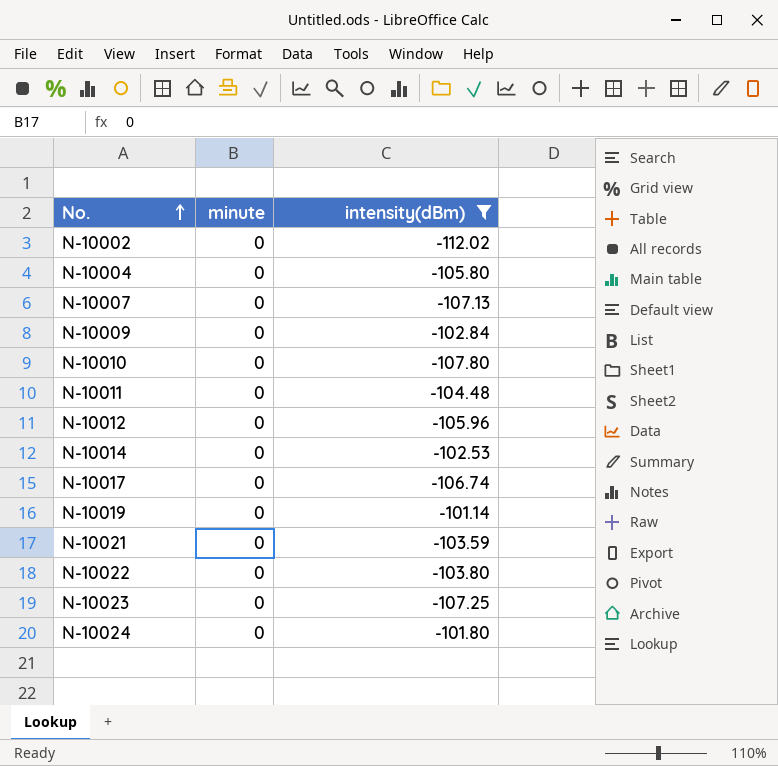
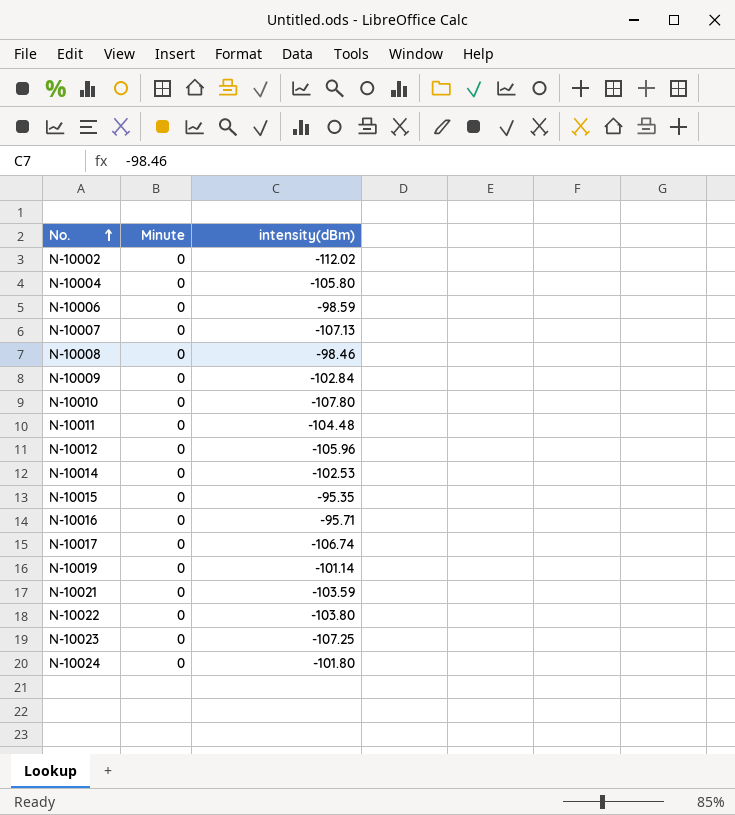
filter: intensity(dBm) <= -101.14 -> none
column name: minute -> Minute

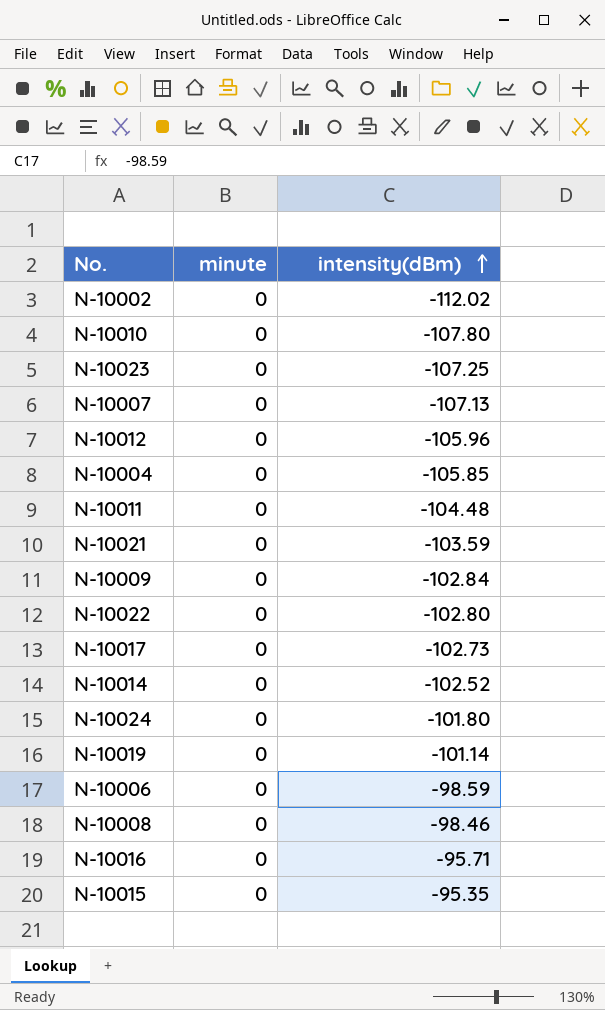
row order: No. ascending -> intensity(dBm) ascending
column name: Minute -> minute
N-10004 | intensity(dBm): -105.80 -> -105.85
N-10022 | intensity(dBm): -103.80 -> -102.80
N-10017 | intensity(dBm): -106.74 -> -102.73
N-10014 | intensity(dBm): -102.53 -> -102.52

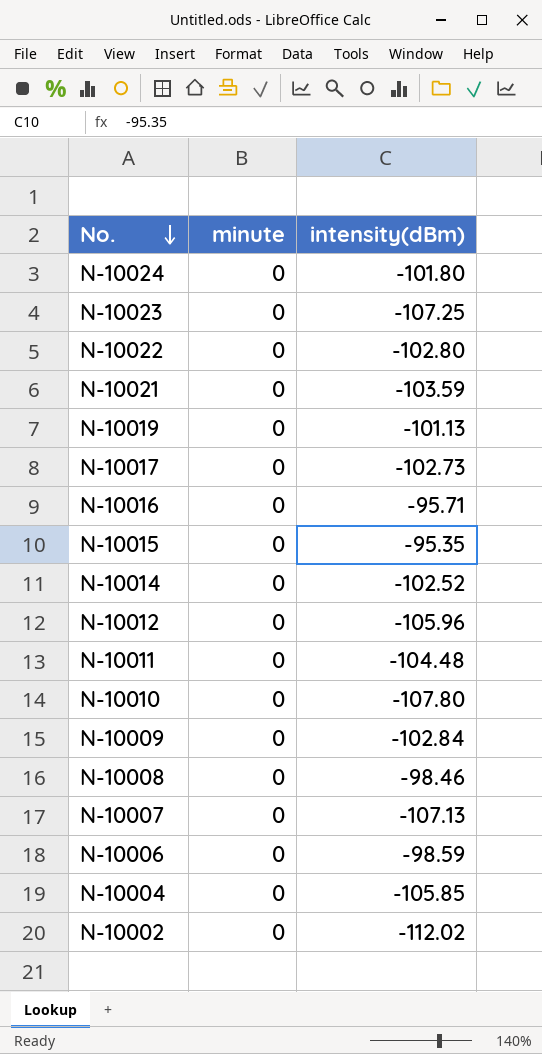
row order: intensity(dBm) ascending -> No. descending
N-10019 | intensity(dBm): -101.14 -> -101.13

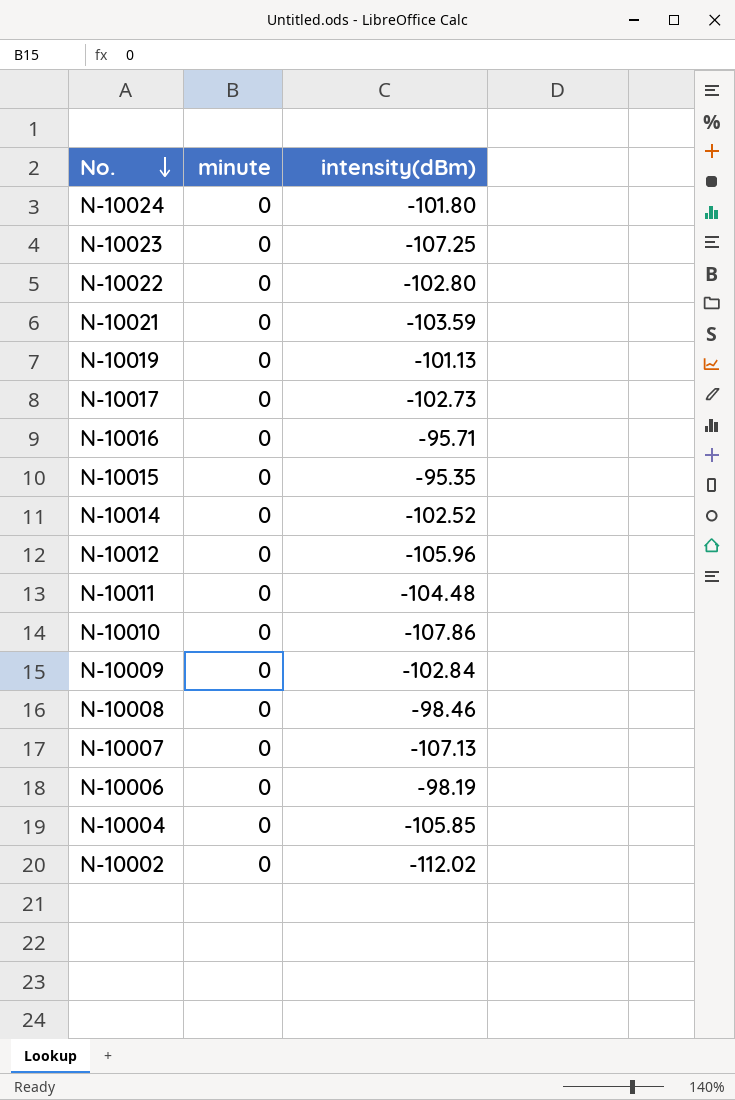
N-10010 | intensity(dBm): -107.80 -> -107.86
N-10006 | intensity(dBm): -98.59 -> -98.19

